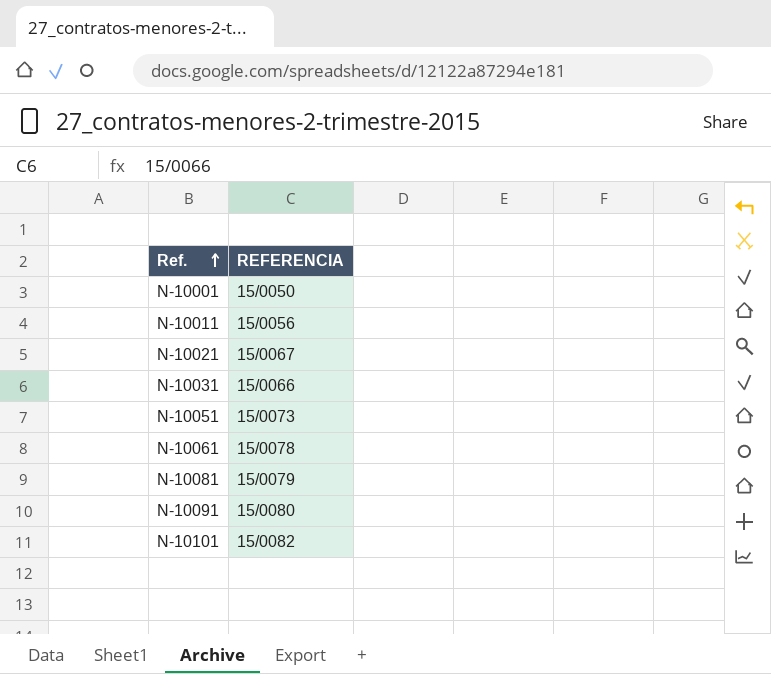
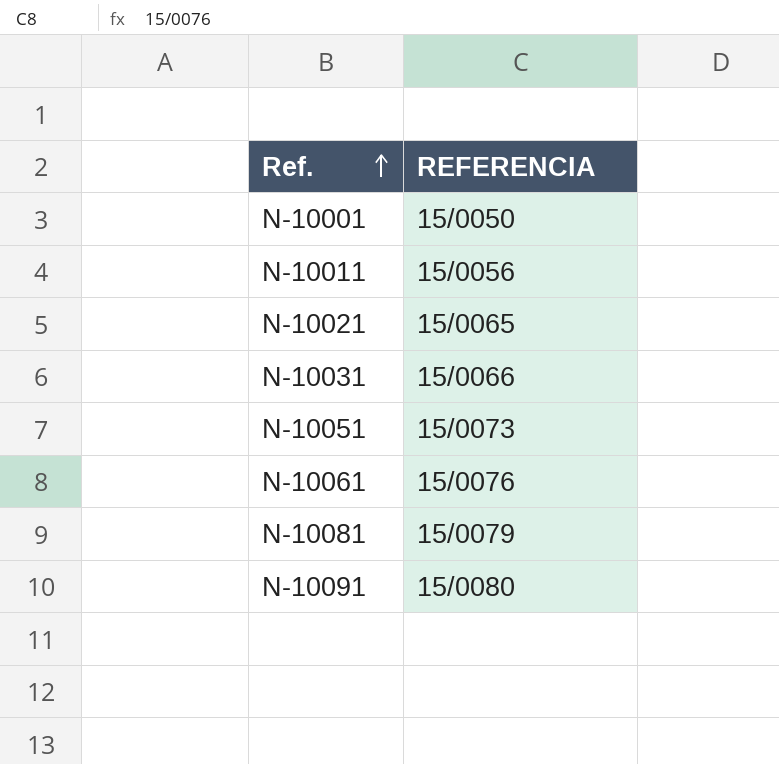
row N-10101: 15/0082 -> none
N-10021 | REFERENCIA: 15/0067 -> 15/0065
N-10061 | REFERENCIA: 15/0078 -> 15/0076

